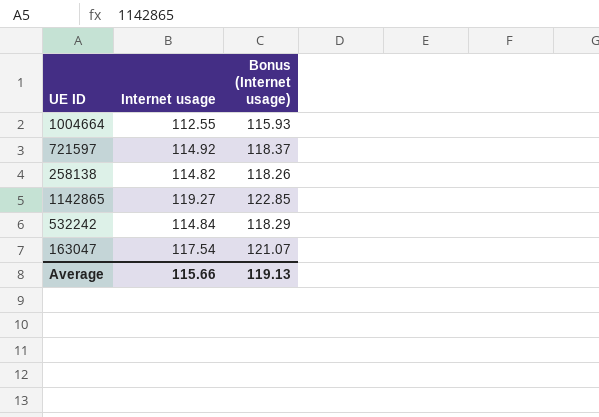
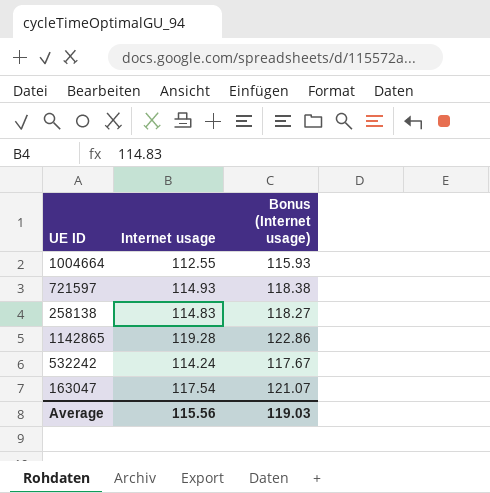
721597 | Internet usage: 114.92 -> 114.93
721597 | Bonus (Internet usage): 118.37 -> 118.38
258138 | Internet usage: 114.82 -> 114.83
258138 | Bonus (Internet usage): 118.26 -> 118.27
1142865 | Internet usage: 119.27 -> 119.28
1142865 | Bonus (Internet usage): 122.85 -> 122.86
532242 | Internet usage: 114.84 -> 114.24
532242 | Bonus (Internet usage): 118.29 -> 117.67
Average | Internet usage: 115.66 -> 115.56
Average | Bonus (Internet usage): 119.13 -> 119.03

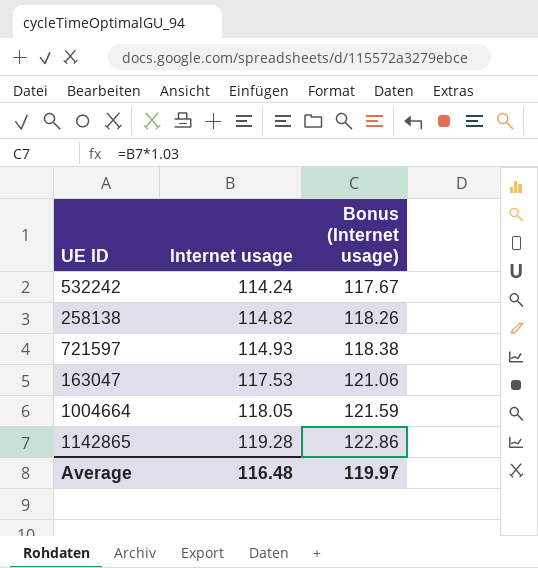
row order: none -> Internet usage ascending
258138 | Internet usage: 114.83 -> 114.82
258138 | Bonus (Internet usage): 118.27 -> 118.26
163047 | Internet usage: 117.54 -> 117.53
163047 | Bonus (Internet usage): 121.07 -> 121.06
1004664 | Internet usage: 112.55 -> 118.05
1004664 | Bonus (Internet usage): 115.93 -> 121.59
Average | Internet usage: 115.56 -> 116.48
Average | Bonus (Internet usage): 119.03 -> 119.97

